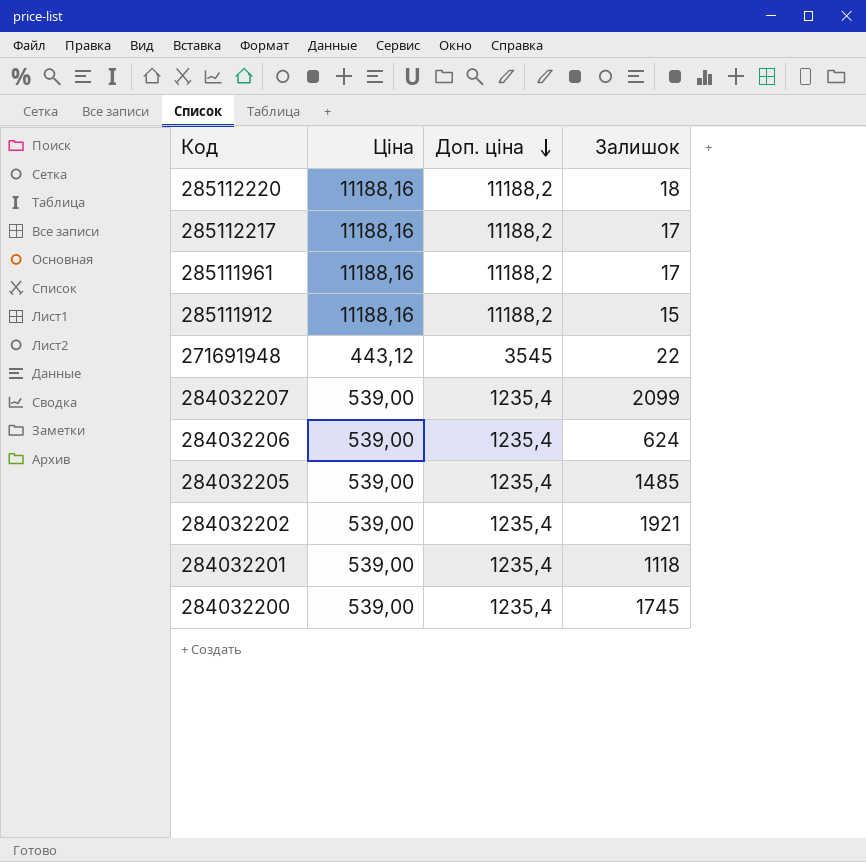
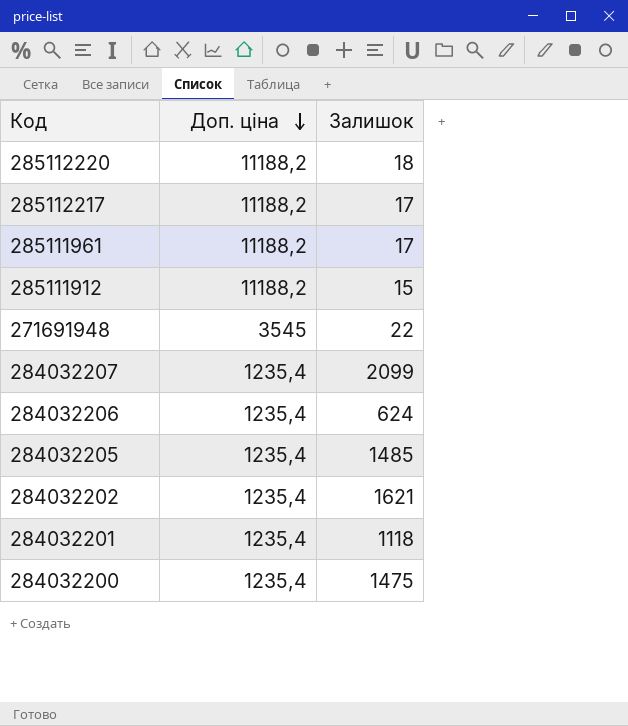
column Ціна | position: 2 -> none
284032202 | Залишок: 1921 -> 1621
284032200 | Залишок: 1745 -> 1475

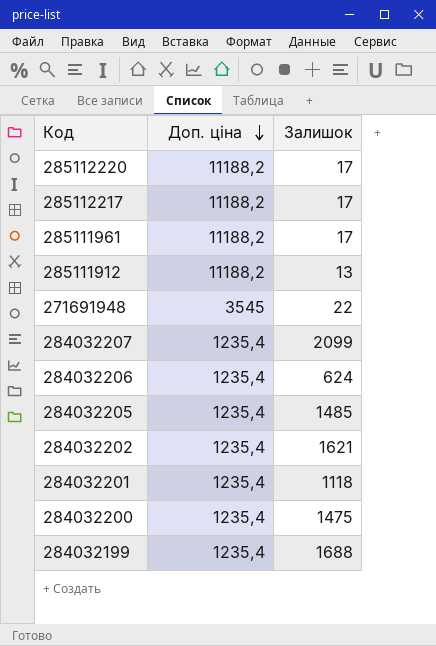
285112220 | Залишок: 18 -> 17
285111912 | Залишок: 15 -> 13
row 284032199: none -> 1235,4 | 1688

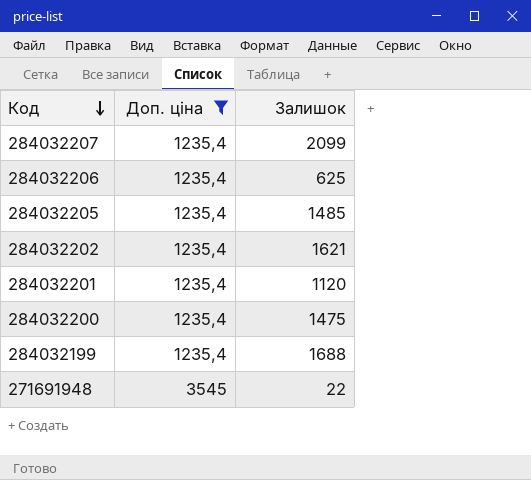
filter: none -> Доп. ціна != 11188,2
row order: Доп. ціна descending -> Код descending
284032206 | Залишок: 624 -> 625
284032201 | Залишок: 1118 -> 1120

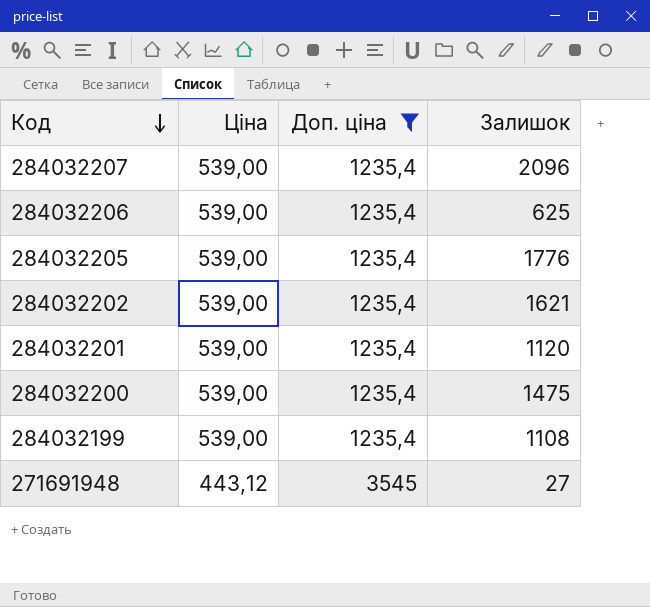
column Ціна | position: none -> 2
284032207 | Залишок: 2099 -> 2096
284032205 | Залишок: 1485 -> 1776
284032199 | Залишок: 1688 -> 1108
271691948 | Залишок: 22 -> 27

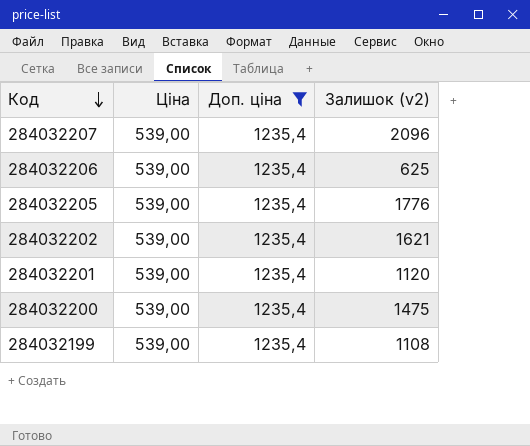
column name: Залишок -> Залишок (v2)
row 271691948: 443,12 | 3545 | 27 -> none

